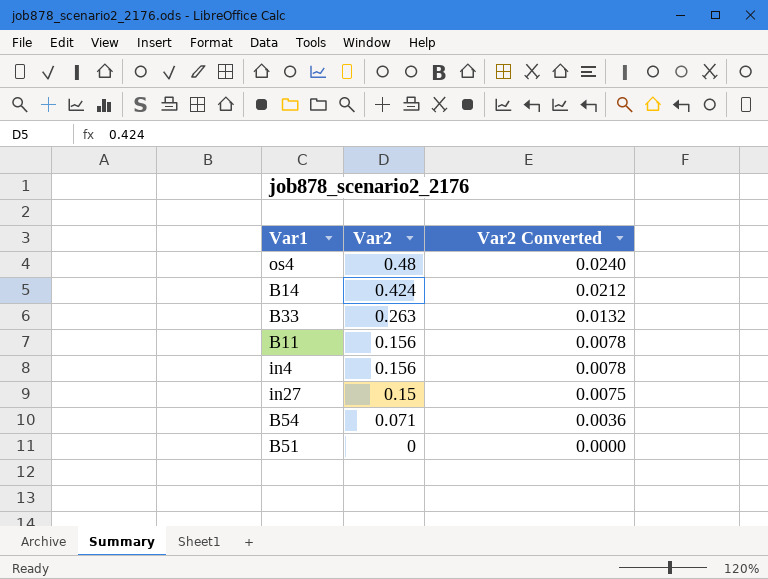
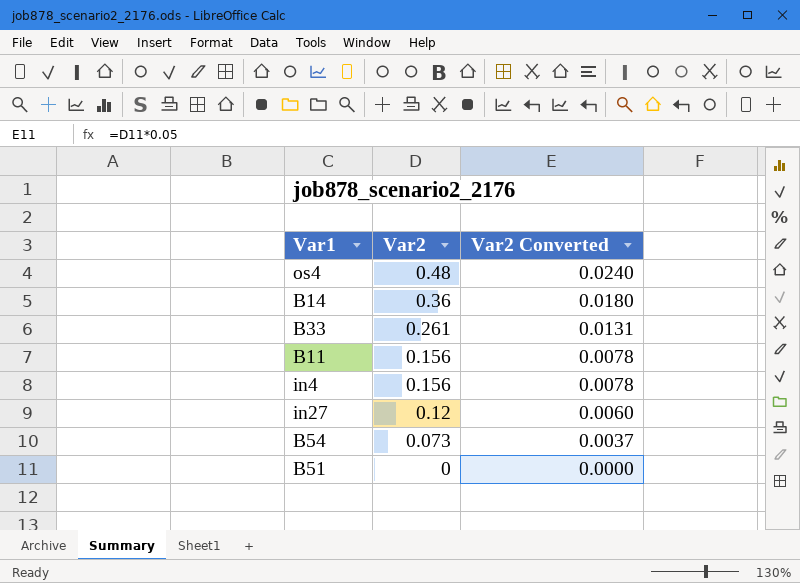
B14 | Var2: 0.424 -> 0.36
B14 | Var2 Converted: 0.0212 -> 0.0180
B33 | Var2: 0.263 -> 0.261
B33 | Var2 Converted: 0.0132 -> 0.0131
in27 | Var2: 0.15 -> 0.12
in27 | Var2 Converted: 0.0075 -> 0.0060
B54 | Var2: 0.071 -> 0.073
B54 | Var2 Converted: 0.0036 -> 0.0037

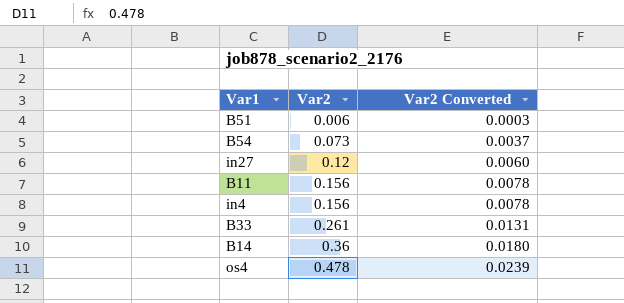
row order: Var2 descending -> Var2 ascending
B51 | Var2: 0 -> 0.006
B51 | Var2 Converted: 0.0000 -> 0.0003
os4 | Var2: 0.48 -> 0.478
os4 | Var2 Converted: 0.0240 -> 0.0239

